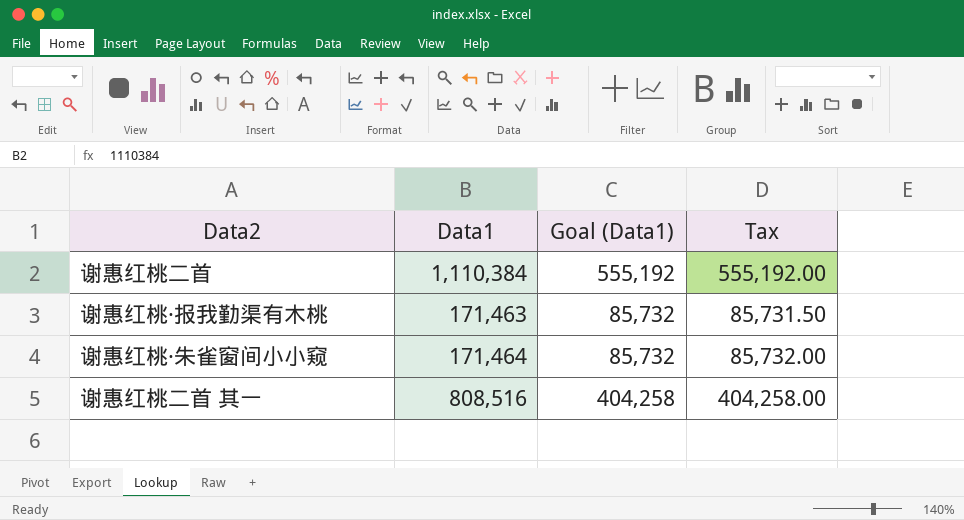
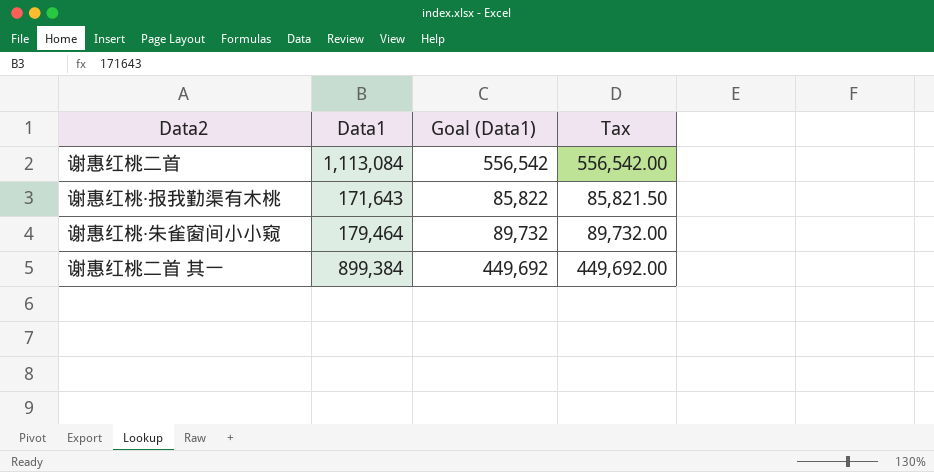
谢惠红桃二首 | Data1: 1,110,384 -> 1,113,084
谢惠红桃二首 | Goal (Data1): 555,192 -> 556,542
谢惠红桃二首 | Tax: 555,192.00 -> 556,542.00
谢惠红桃·报我勤渠有木桃 | Data1: 171,463 -> 171,643
谢惠红桃·报我勤渠有木桃 | Goal (Data1): 85,732 -> 85,822
谢惠红桃·报我勤渠有木桃 | Tax: 85,731.50 -> 85,821.50
谢惠红桃·朱雀窗间小小窥 | Data1: 171,464 -> 179,464
谢惠红桃·朱雀窗间小小窥 | Goal (Data1): 85,732 -> 89,732
谢惠红桃·朱雀窗间小小窥 | Tax: 85,732.00 -> 89,732.00
谢惠红桃二首 其一 | Data1: 808,516 -> 899,384
谢惠红桃二首 其一 | Goal (Data1): 404,258 -> 449,692
谢惠红桃二首 其一 | Tax: 404,258.00 -> 449,692.00

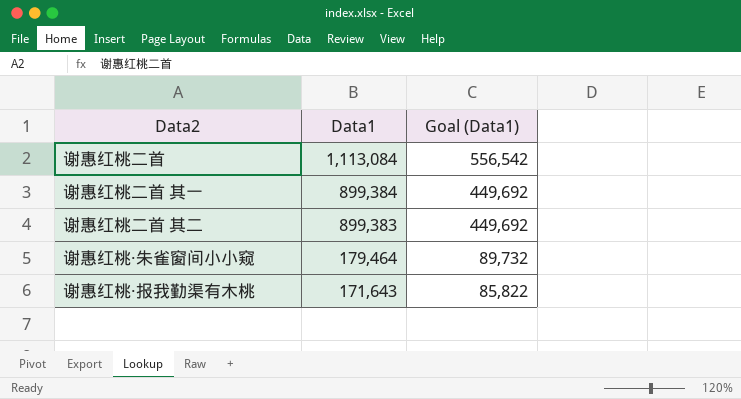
row order: none -> Data1 descending
column Tax | formula: [Data1] * 0.5 -> none
row 谢惠红桃二首 其二: none -> 899,383 | 449,692

